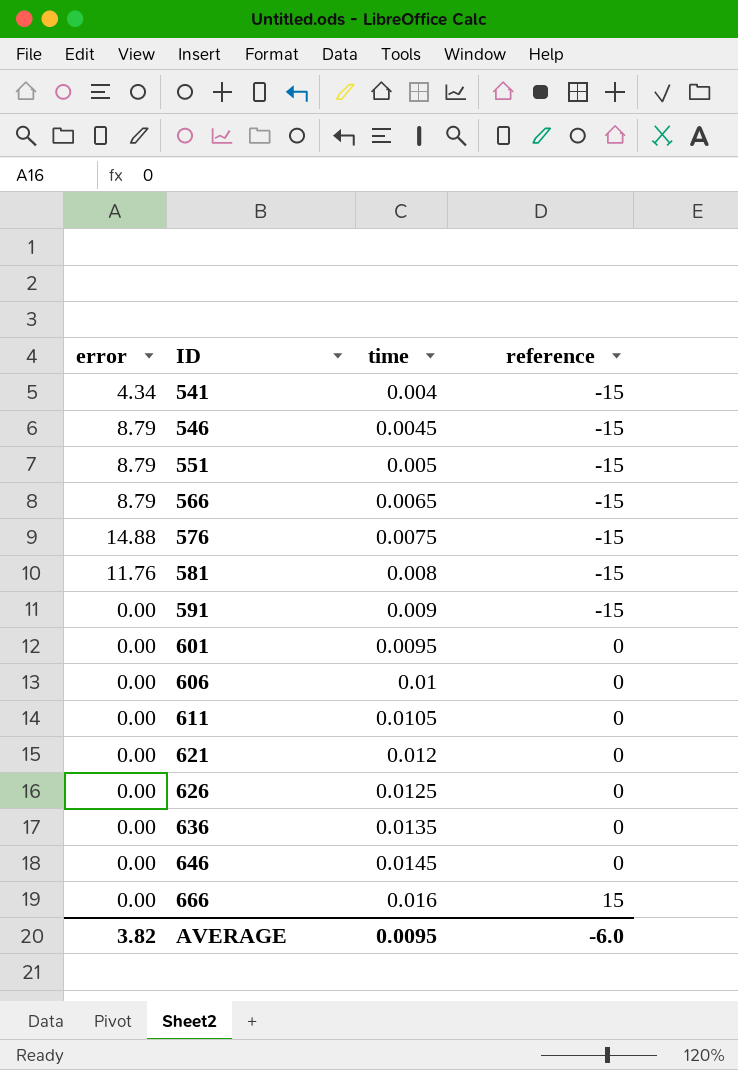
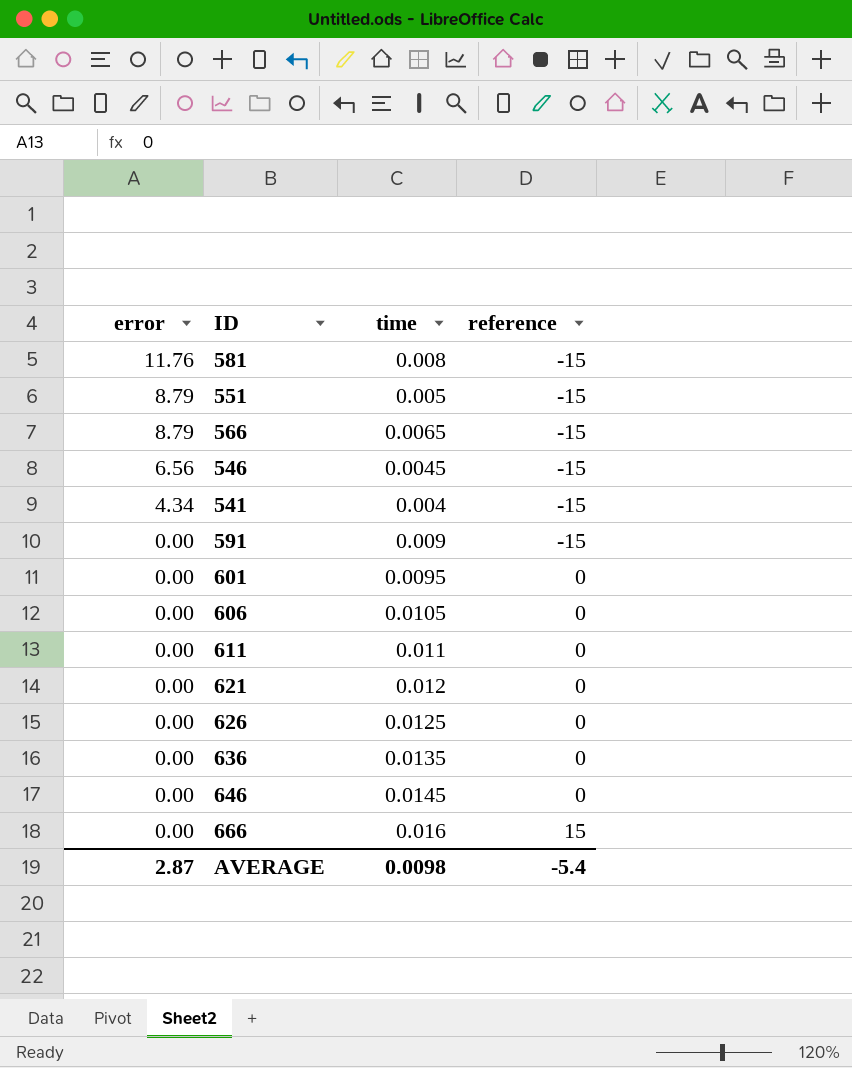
row order: ID ascending -> error descending
row 576: 14.88 | 0.0075 | -15 -> none
546 | error: 8.79 -> 6.56
606 | time: 0.01 -> 0.0105
611 | time: 0.0105 -> 0.011
AVERAGE | error: 3.82 -> 2.87
AVERAGE | time: 0.0095 -> 0.0098
AVERAGE | reference: -6.0 -> -5.4

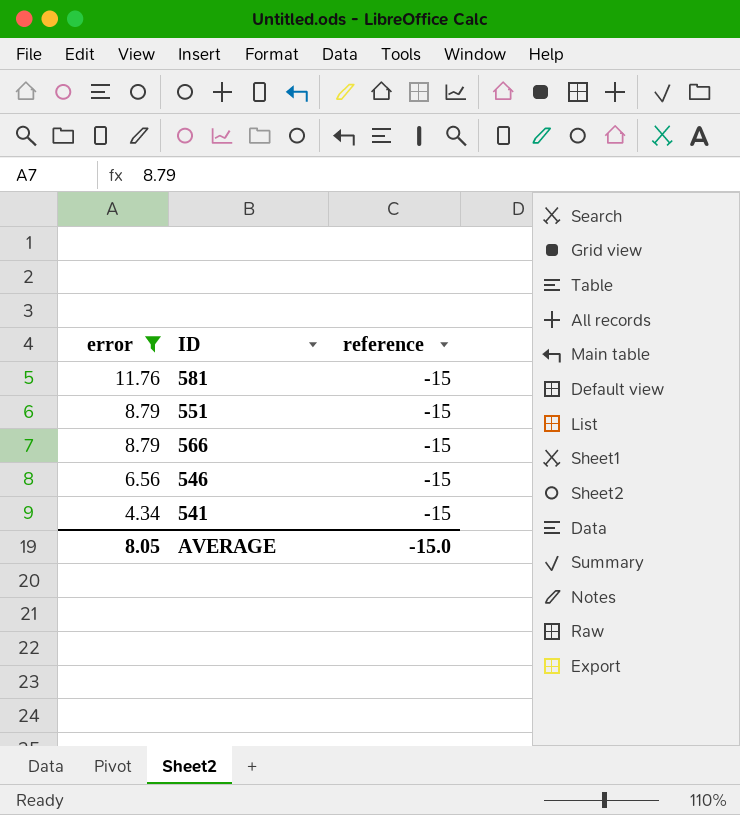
filter: none -> error != 0.00
column time | position: 3 -> none
AVERAGE | error: 2.87 -> 8.05
AVERAGE | reference: -5.4 -> -15.0

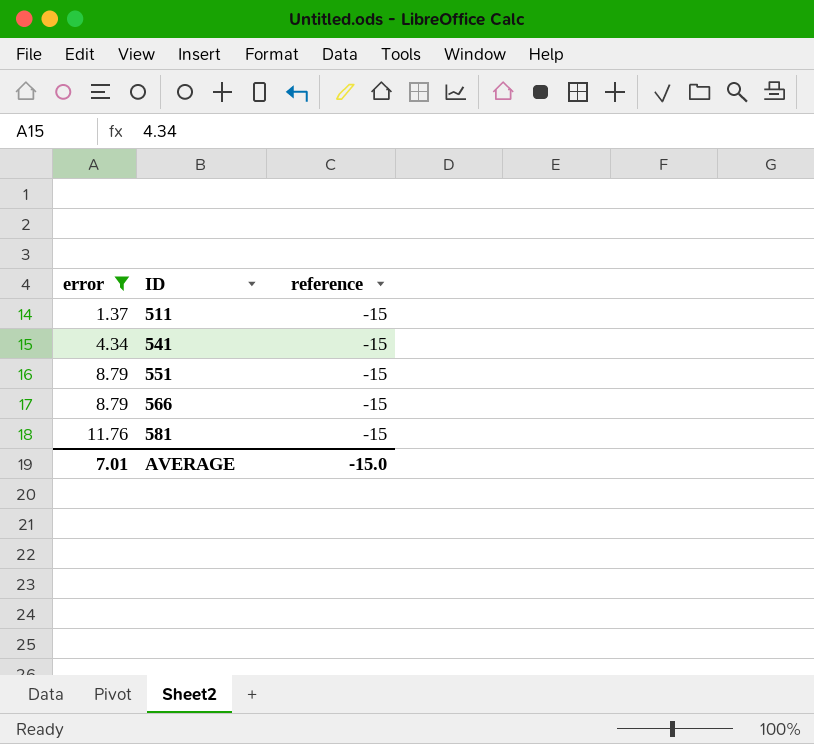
row order: error descending -> error ascending
row 546: 6.56 | -15 -> none
row 511: none -> 1.37 | -15
AVERAGE | error: 8.05 -> 7.01

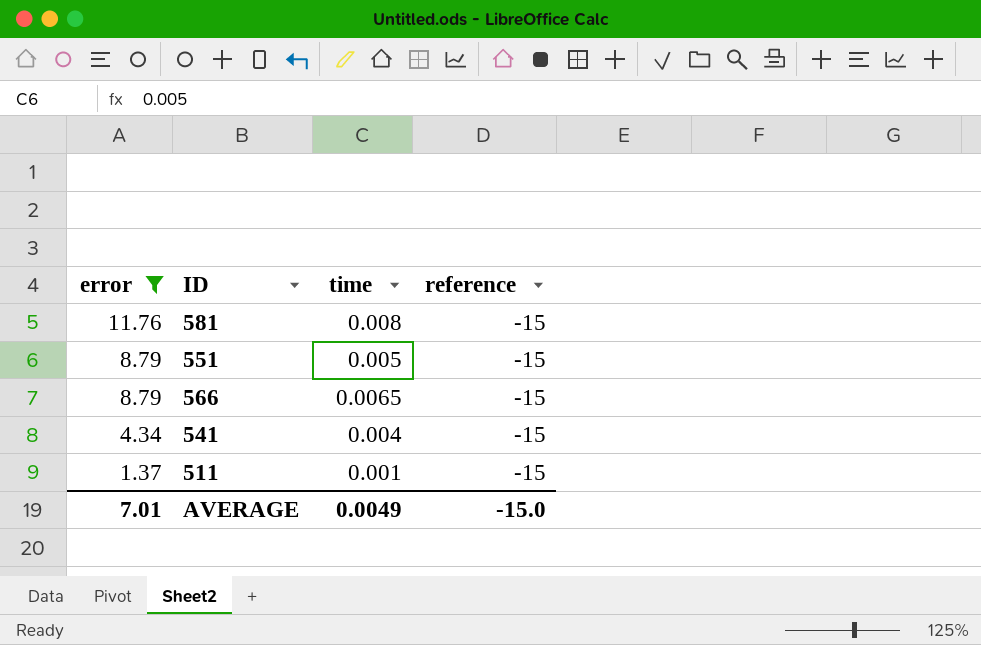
row order: error ascending -> error descending
column time | position: none -> 3

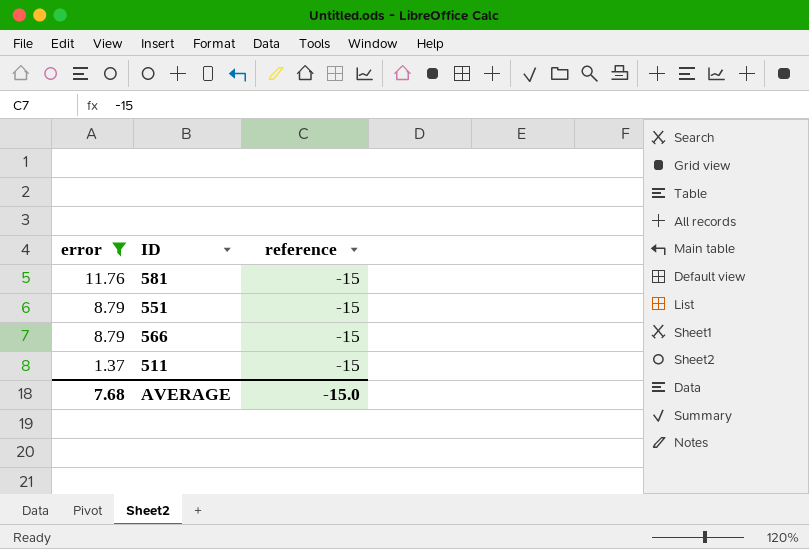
column time | position: 3 -> none
row 541: 4.34 | 0.004 | -15 -> none
AVERAGE | error: 7.01 -> 7.68

